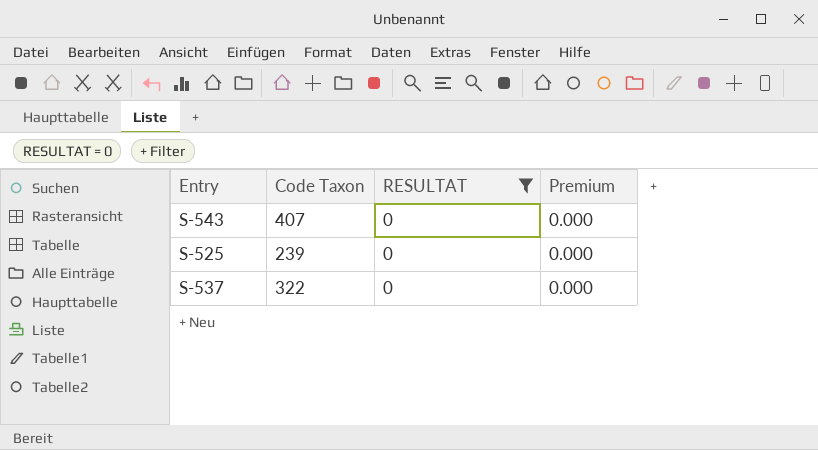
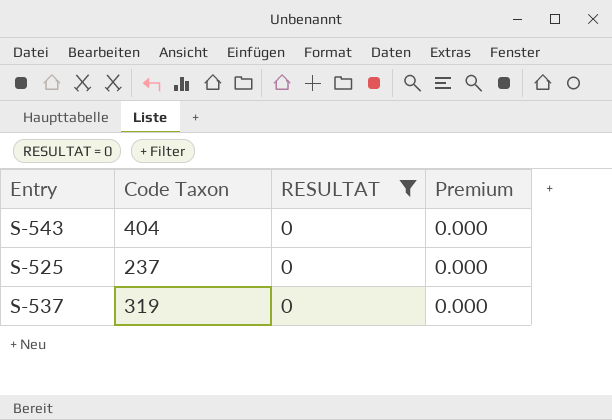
S-543 | Code Taxon: 407 -> 404
S-525 | Code Taxon: 239 -> 237
S-537 | Code Taxon: 322 -> 319

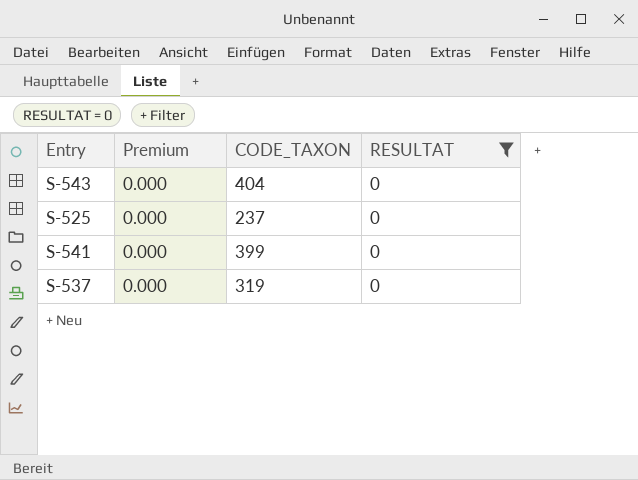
column Premium | position: 4 -> 2
column name: Code Taxon -> CODE_TAXON
row S-541: none -> 0.000 | 399 | 0

